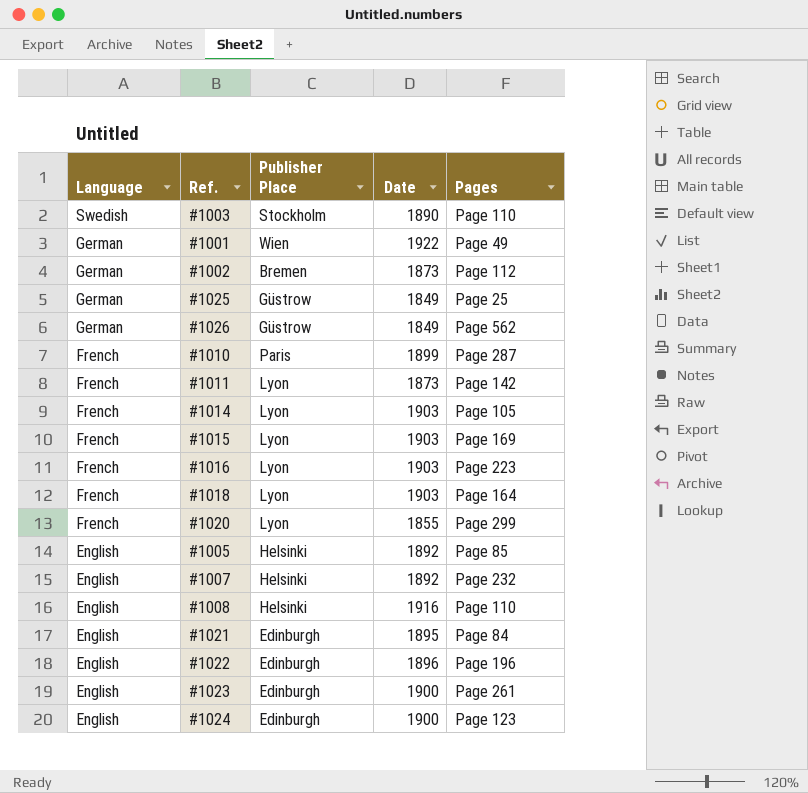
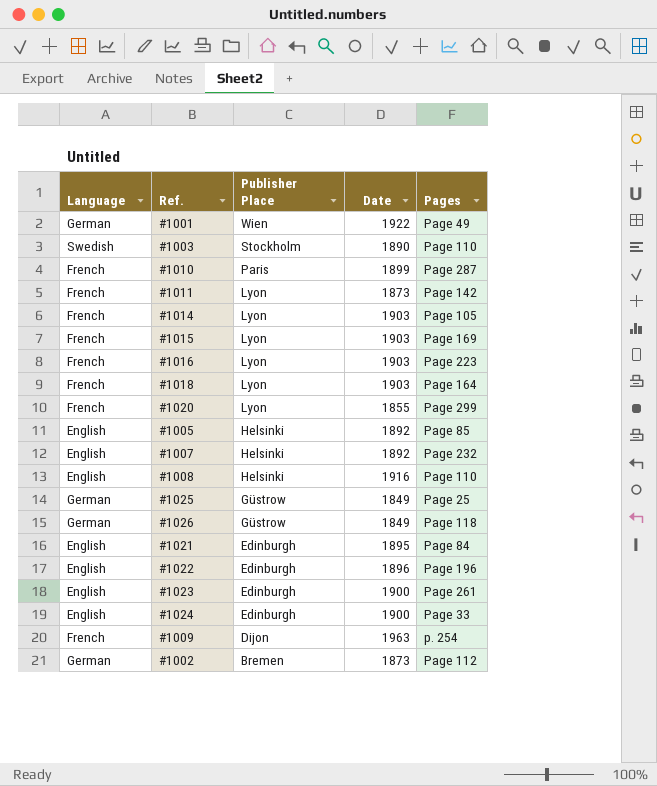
row order: Language descending -> Publisher Place descending
#1026 | Pages: Page 562 -> Page 118
#1024 | Pages: Page 123 -> Page 33
row #1009: none -> French | Dijon | 1963 | p. 254

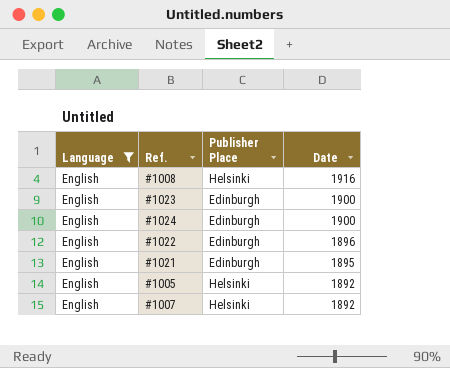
filter: none -> Language = English
row order: Publisher Place descending -> Date descending
column Pages | position: 5 -> none

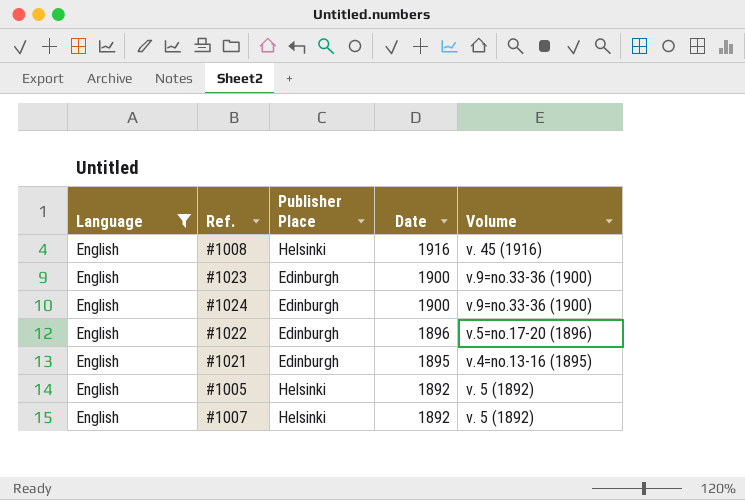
column Volume | position: none -> 5

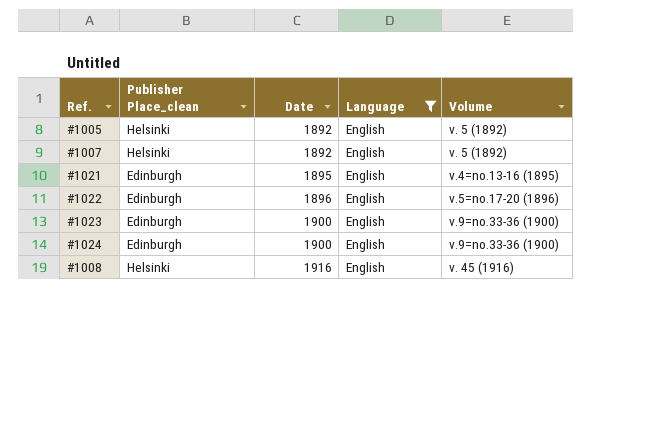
row order: Date descending -> Date ascending
column name: Publisher Place -> Publisher Place_clean
column Language | position: 1 -> 4

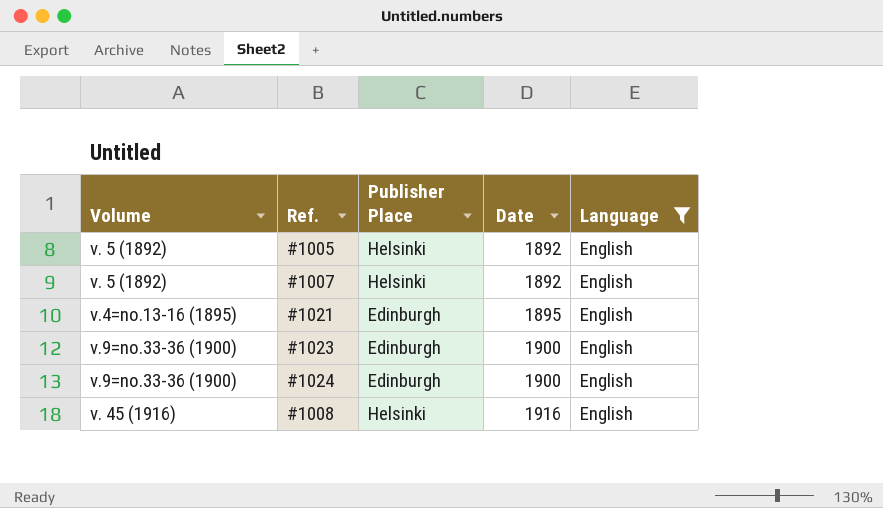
column Volume | position: 5 -> 1
column name: Publisher Place_clean -> Publisher Place
row #1022: Edinburgh | 1896 | English | v.5=no.17-20 (1896) -> none

